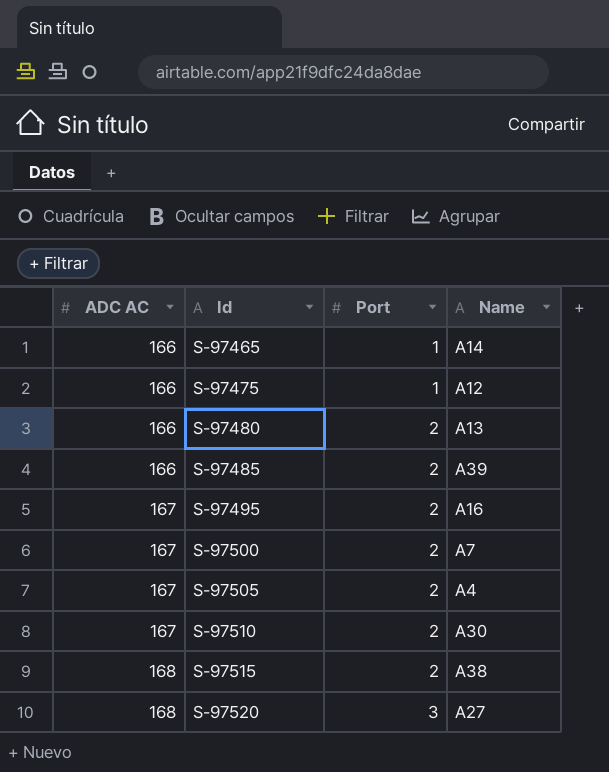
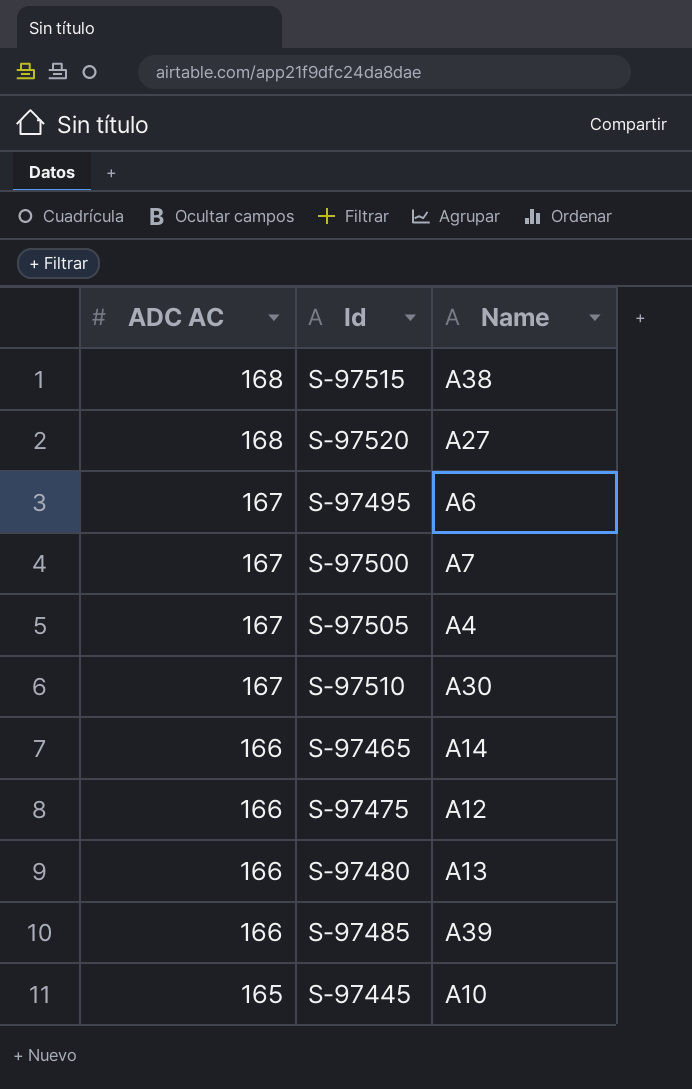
row order: ADC AC ascending -> ADC AC descending
column Port | position: 3 -> none
S-97495 | Name: A16 -> A6
row S-97445: none -> 165 | A10

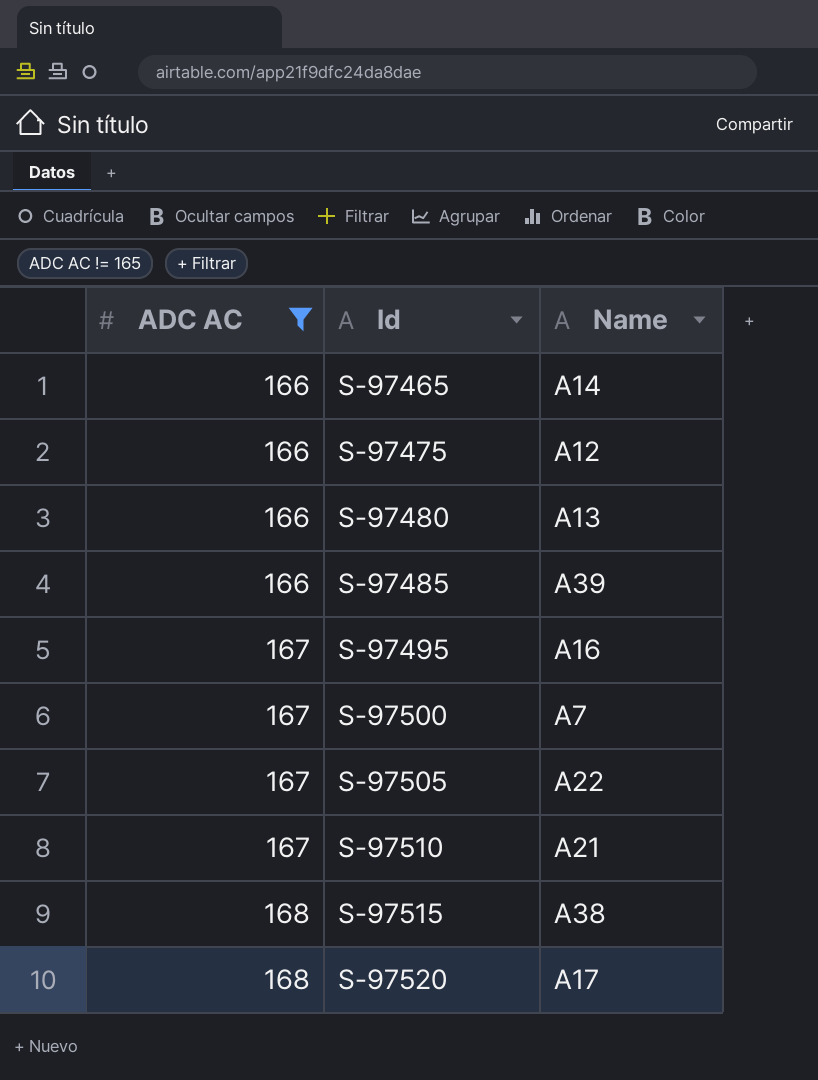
filter: none -> ADC AC != 165
row order: ADC AC descending -> ADC AC ascending
S-97495 | Name: A6 -> A16
S-97505 | Name: A4 -> A22
S-97510 | Name: A30 -> A21
S-97520 | Name: A27 -> A17

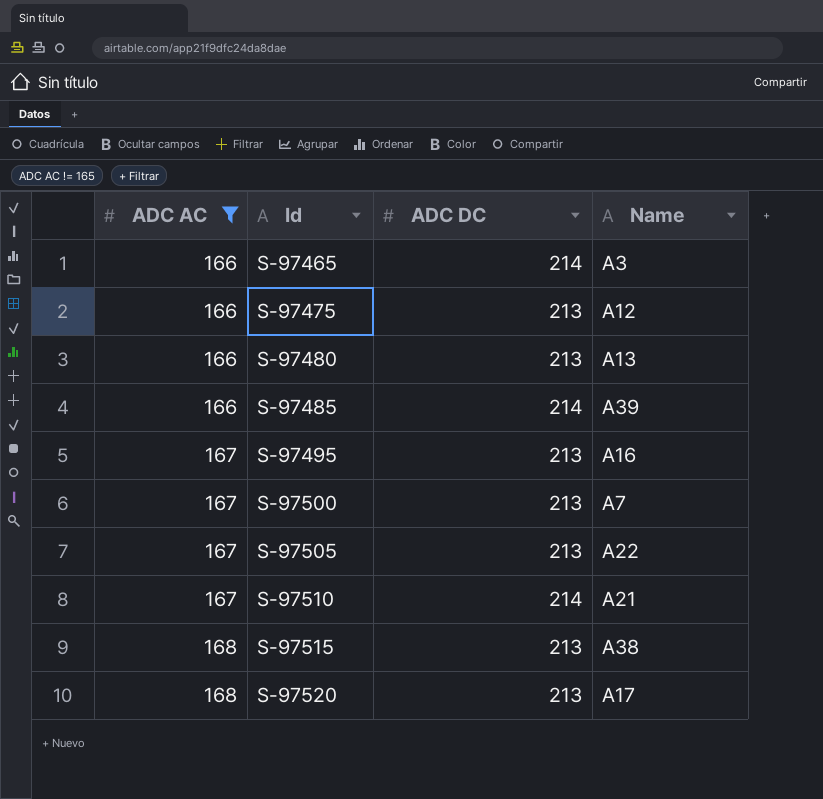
column ADC DC | position: none -> 3
S-97465 | Name: A14 -> A3

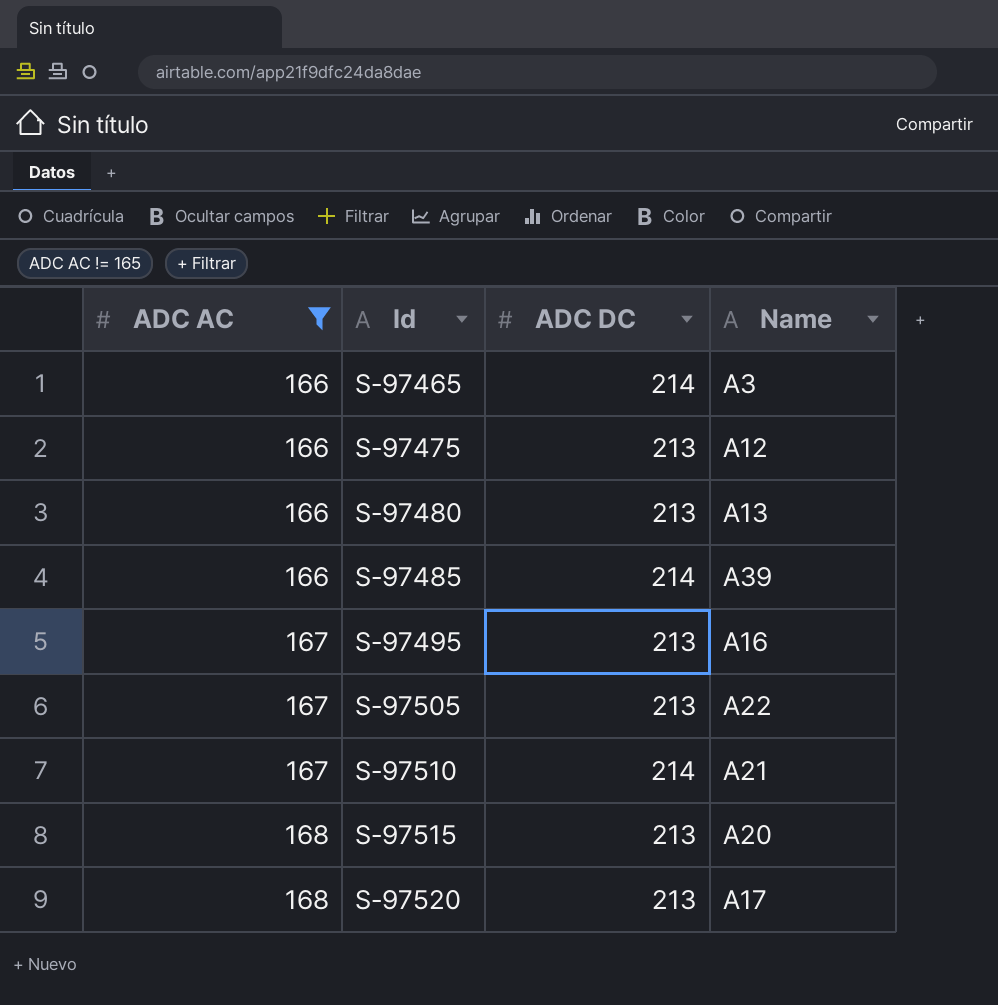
row S-97500: 167 | 213 | A7 -> none
S-97515 | Name: A38 -> A20

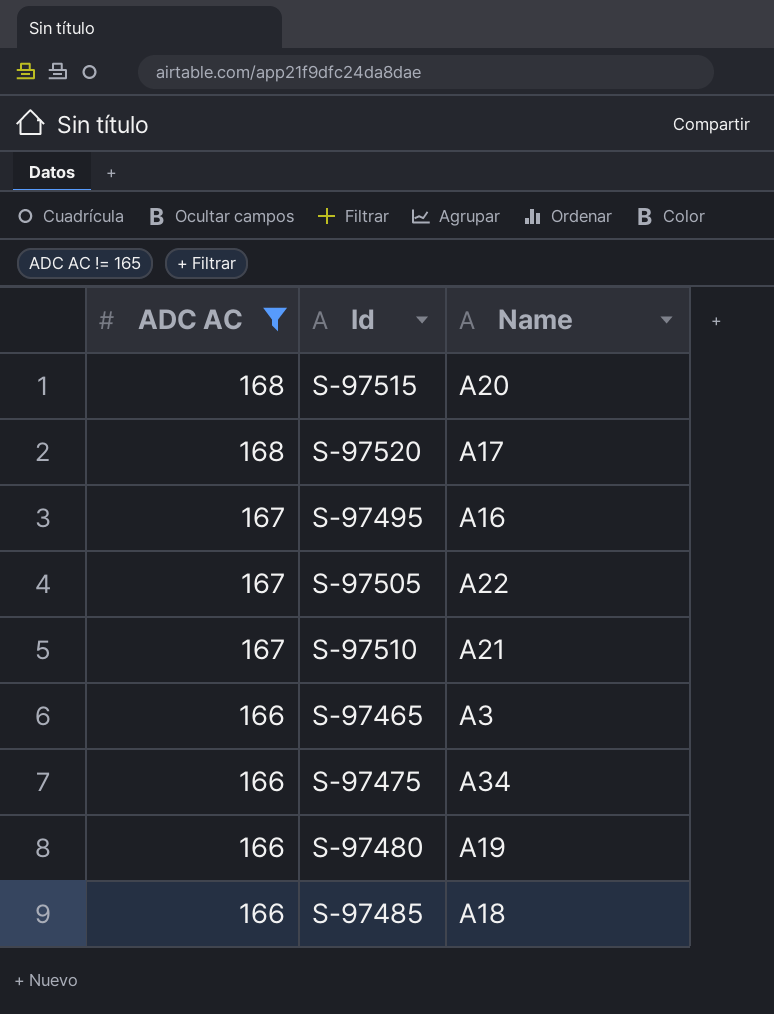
row order: ADC AC ascending -> ADC AC descending
column ADC DC | position: 3 -> none
S-97475 | Name: A12 -> A34
S-97480 | Name: A13 -> A19
S-97485 | Name: A39 -> A18

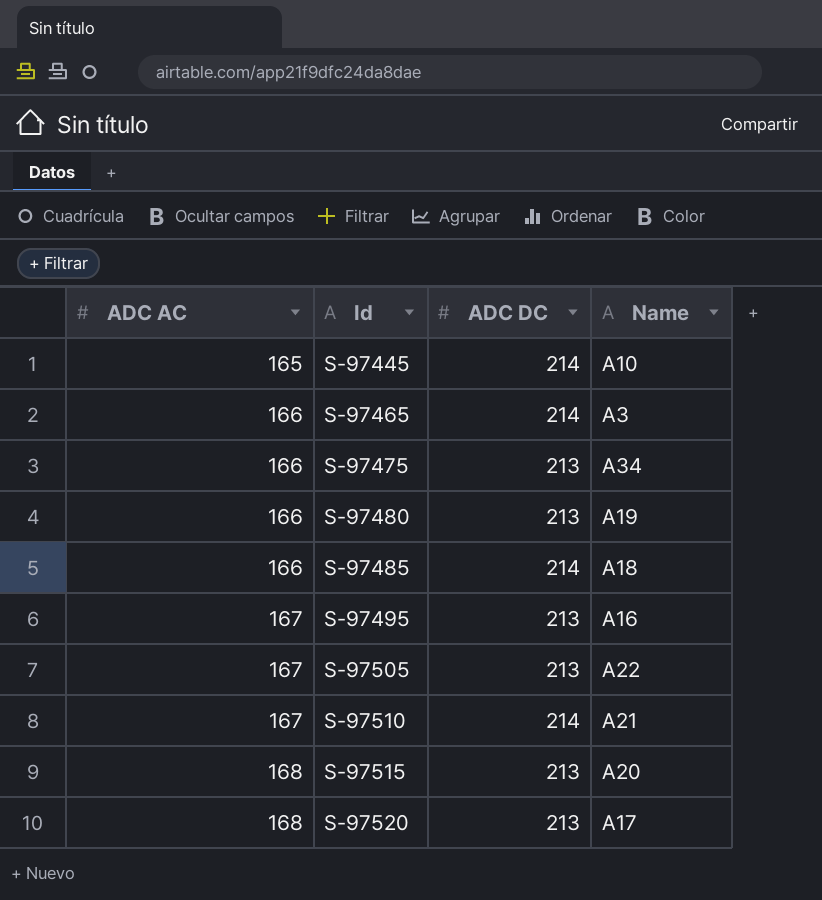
filter: ADC AC != 165 -> none
row order: ADC AC descending -> ADC AC ascending
column ADC DC | position: none -> 3

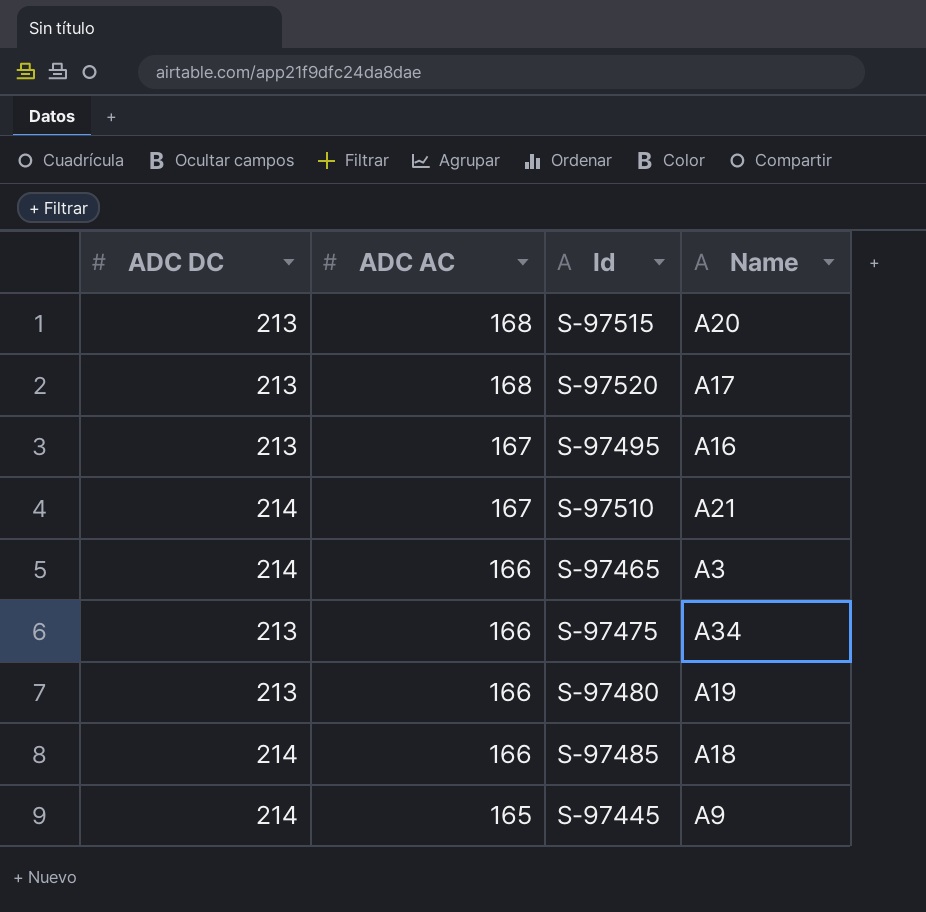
row order: ADC AC ascending -> ADC AC descending
column ADC DC | position: 3 -> 1
row S-97505: 167 | 213 | A22 -> none
S-97445 | Name: A10 -> A9

